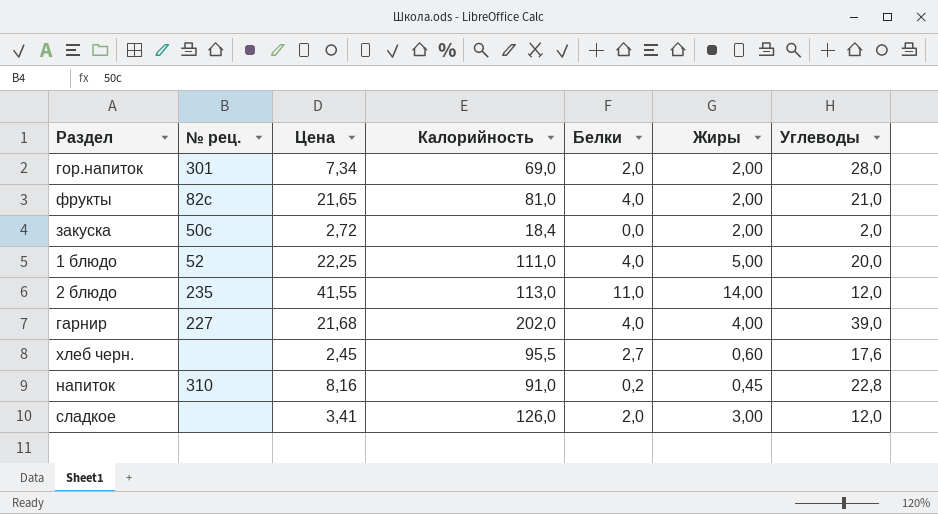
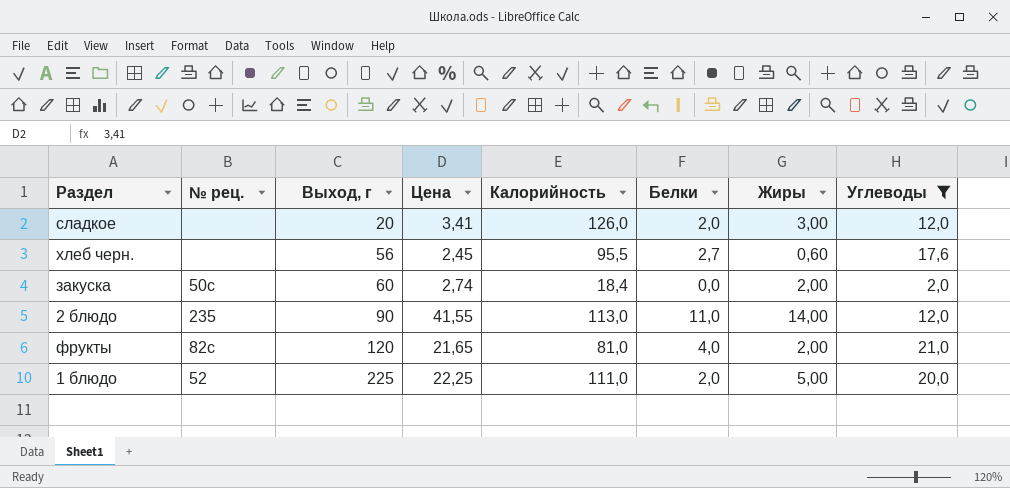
filter: none -> Углеводы <= 21,0
row order: none -> Выход, г ascending
column Выход, г | position: none -> 3
закуска | Цена: 2,72 -> 2,74
1 блюдо | Белки: 4,0 -> 2,0

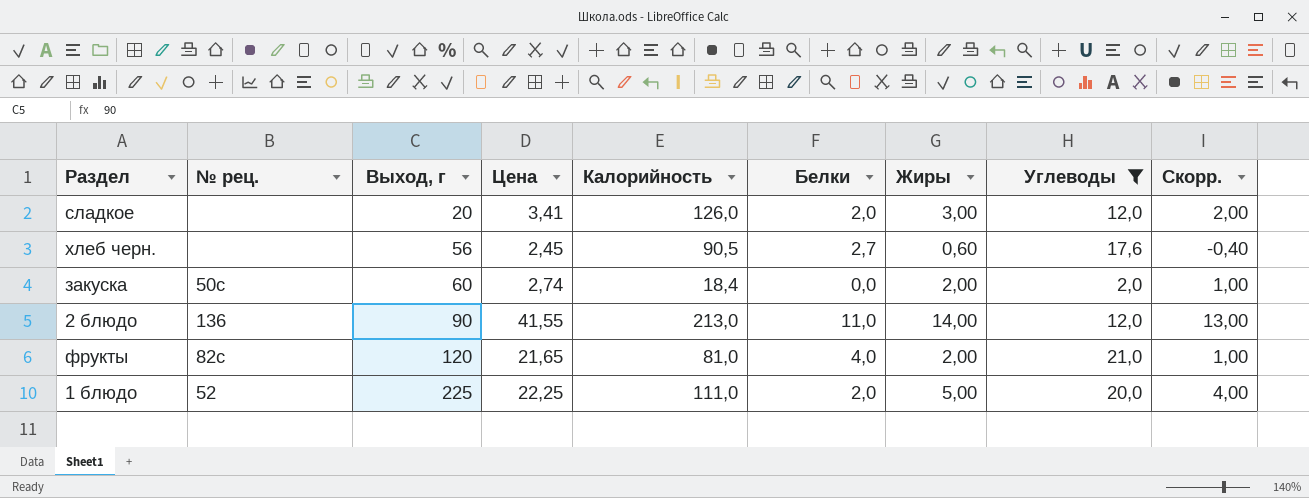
column Скорр. | formula: none -> [Жиры] - 1
хлеб черн. | Калорийность: 95,5 -> 90,5
2 блюдо | № рец.: 235 -> 136
2 блюдо | Калорийность: 113,0 -> 213,0

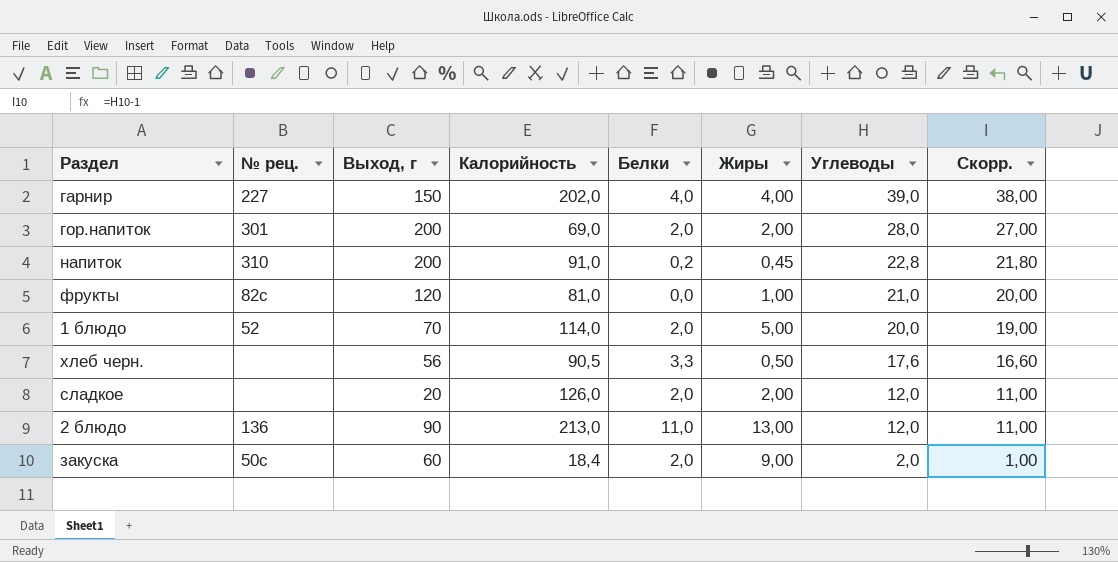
filter: Углеводы <= 21,0 -> none
row order: Выход, г ascending -> Углеводы descending
column Цена | position: 4 -> none
column Скорр. | formula: [Жиры] - 1 -> [Углеводы] - 1
фрукты | Белки: 4,0 -> 0,0
фрукты | Жиры: 2,00 -> 1,00
1 блюдо | Выход, г: 225 -> 70
1 блюдо | Калорийность: 111,0 -> 114,0
хлеб черн. | Белки: 2,7 -> 3,3
хлеб черн. | Жиры: 0,60 -> 0,50
сладкое | Жиры: 3,00 -> 2,00
2 блюдо | Жиры: 14,00 -> 13,00
закуска | Белки: 0,0 -> 2,0
закуска | Жиры: 2,00 -> 9,00

